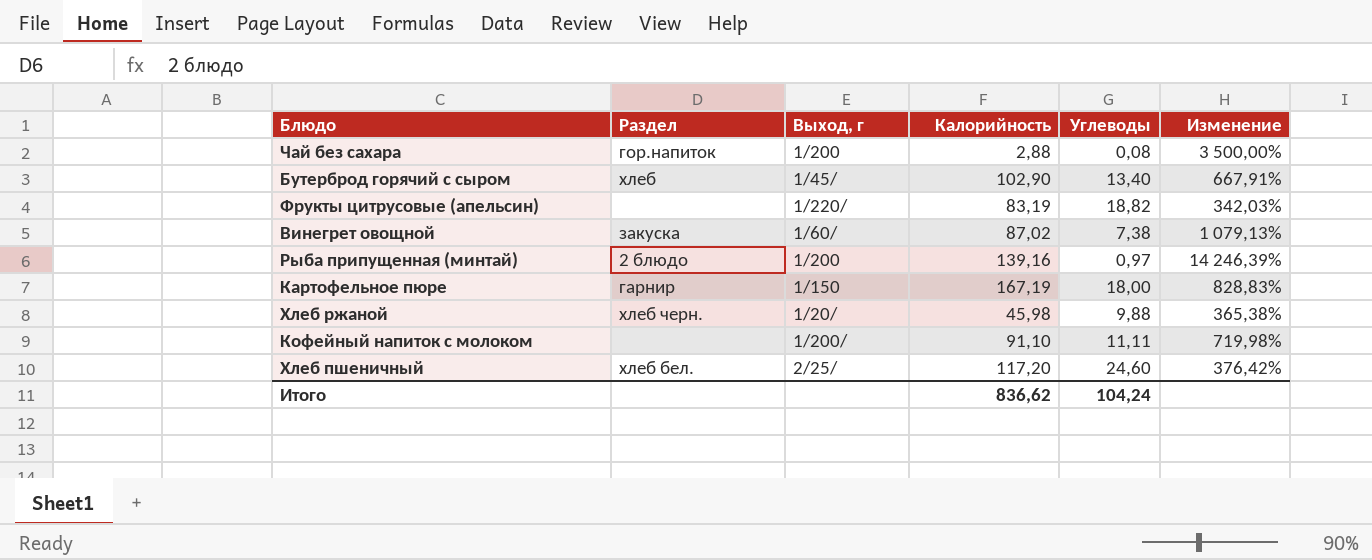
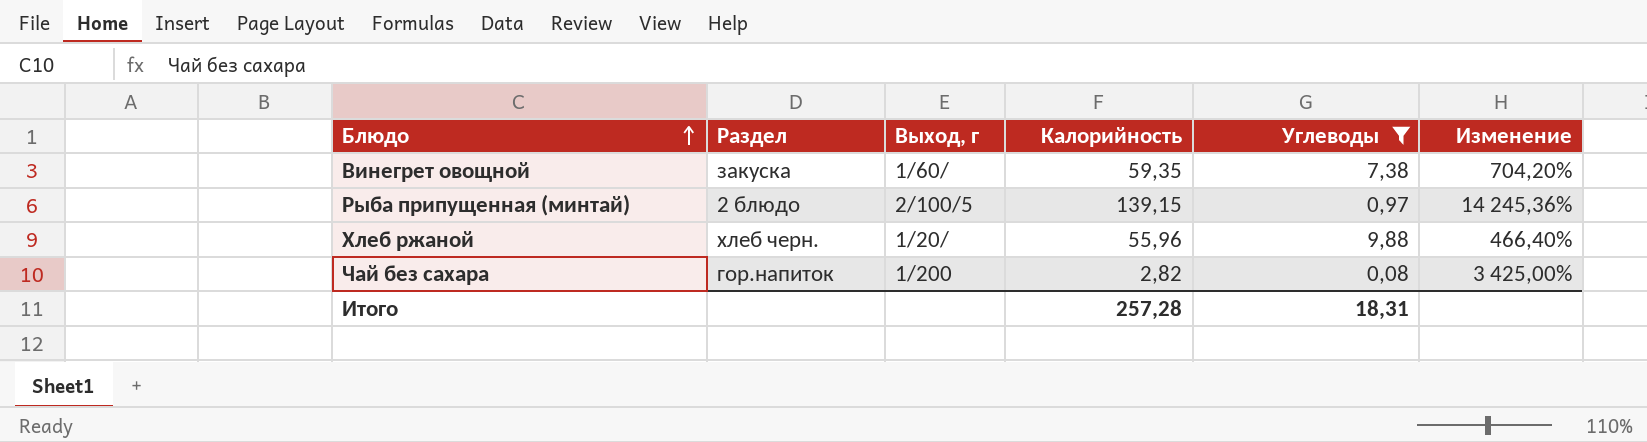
filter: none -> Углеводы <= 9,88
row order: none -> Блюдо ascending
Винегрет овощной | Калорийность: 87,02 -> 59,35
Винегрет овощной | Изменение: 1 079,13% -> 704,20%
Рыба припущенная (минтай) | Выход, г: 1/200 -> 2/100/5
Рыба припущенная (минтай) | Калорийность: 139,16 -> 139,15
Рыба припущенная (минтай) | Изменение: 14 246,39% -> 14 245,36%
Хлеб ржаной | Калорийность: 45,98 -> 55,96
Хлеб ржаной | Изменение: 365,38% -> 466,40%
Чай без сахара | Калорийность: 2,88 -> 2,82
Чай без сахара | Изменение: 3 500,00% -> 3 425,00%
Итого | Калорийность: 836,62 -> 257,28
Итого | Углеводы: 104,24 -> 18,31

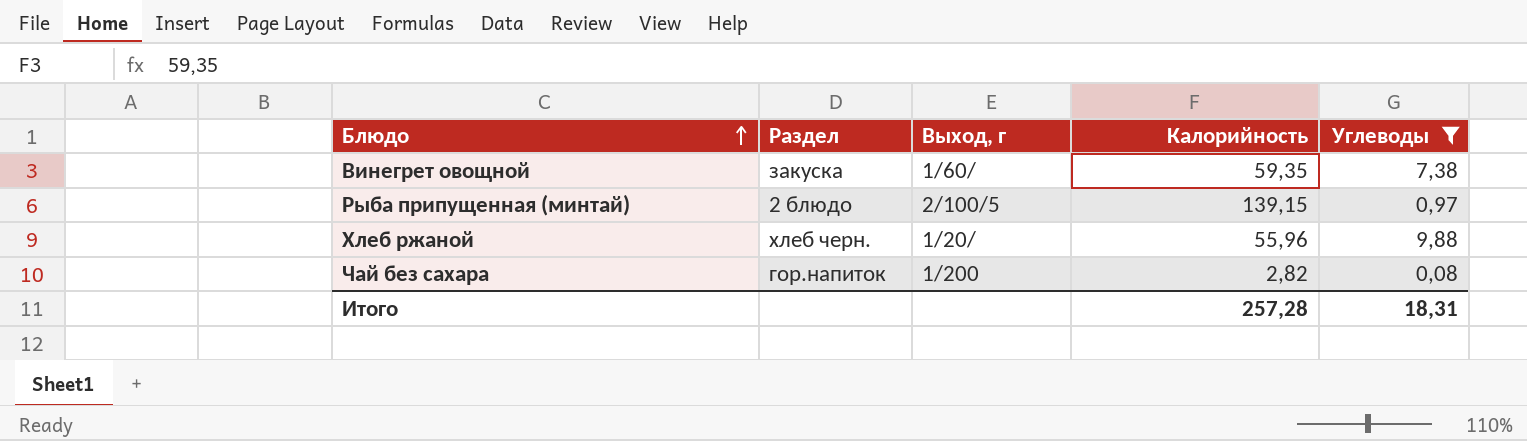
column Изменение | formula: ([Калорийность] - [Углеводы]) / [Углеводы] -> none

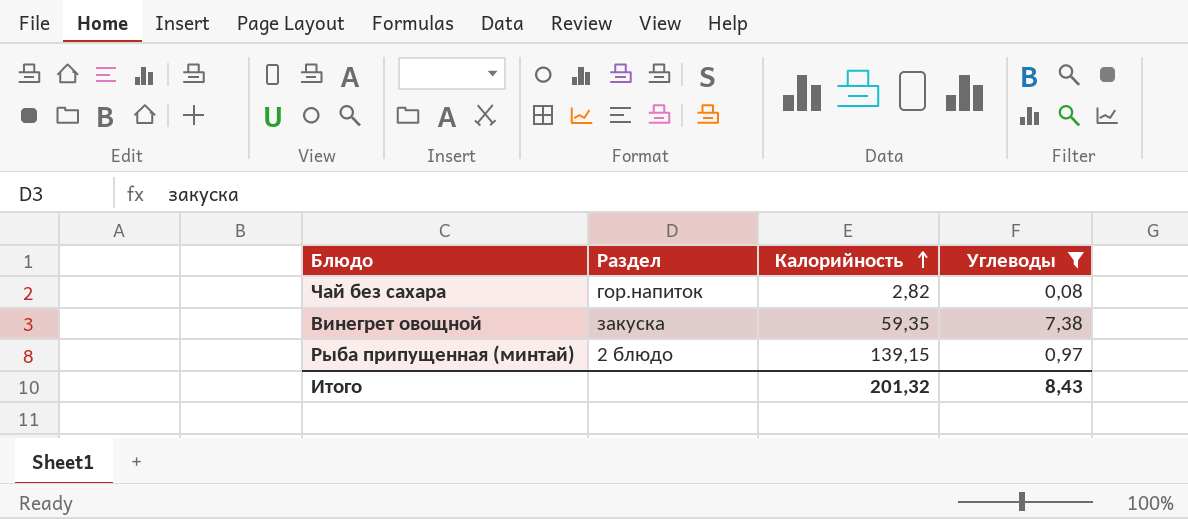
row order: Блюдо ascending -> Калорийность ascending
column Выход, г | position: 3 -> none
row Хлеб ржаной: хлеб черн. | 1/20/ | 55,96 | 9,88 -> none
Итого | Калорийность: 257,28 -> 201,32
Итого | Углеводы: 18,31 -> 8,43

